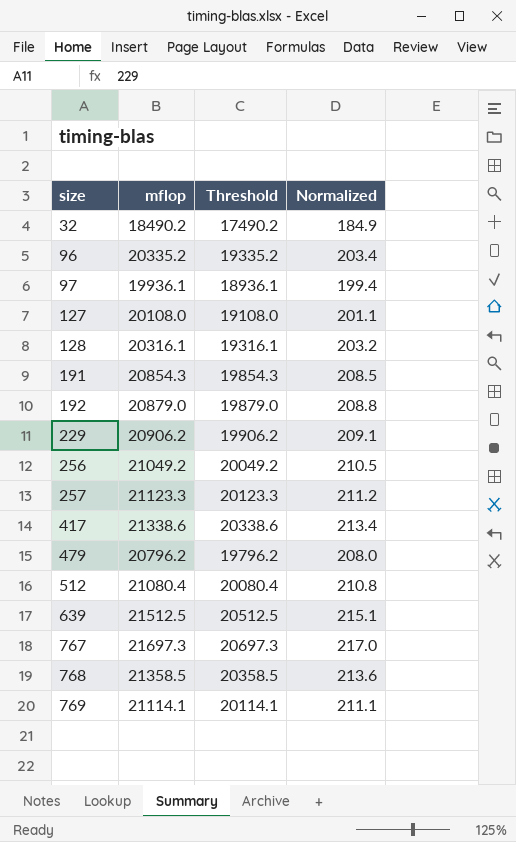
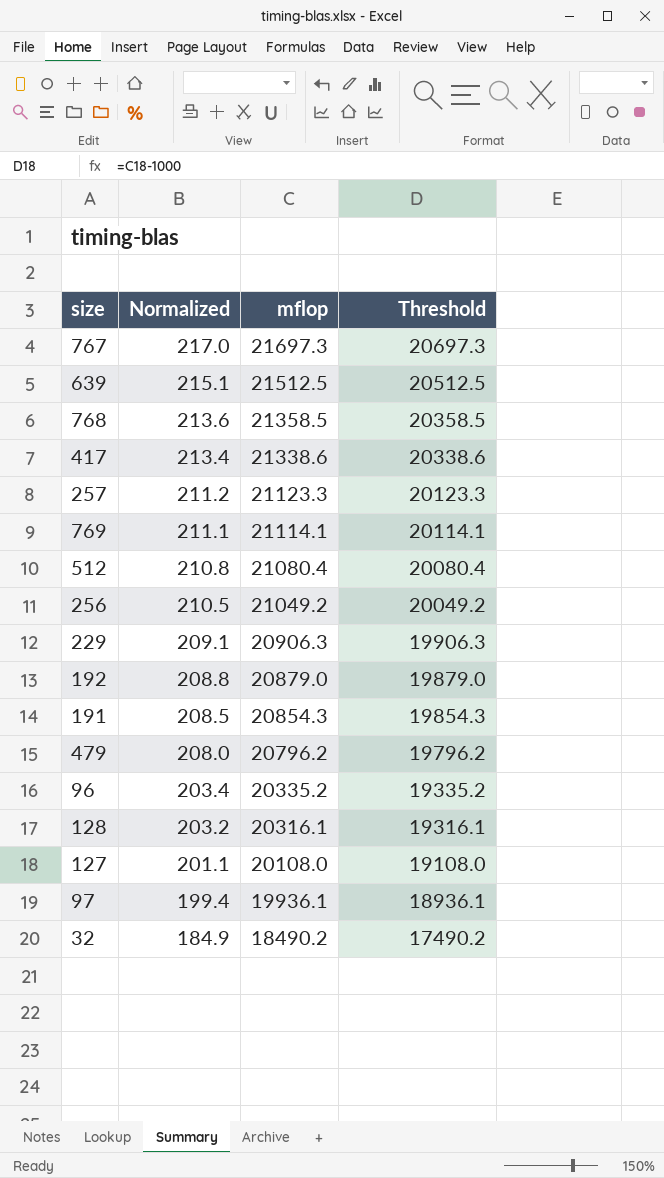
row order: size ascending -> Normalized descending
column Normalized | position: 4 -> 2
229 | mflop: 20906.2 -> 20906.3
229 | Threshold: 19906.2 -> 19906.3

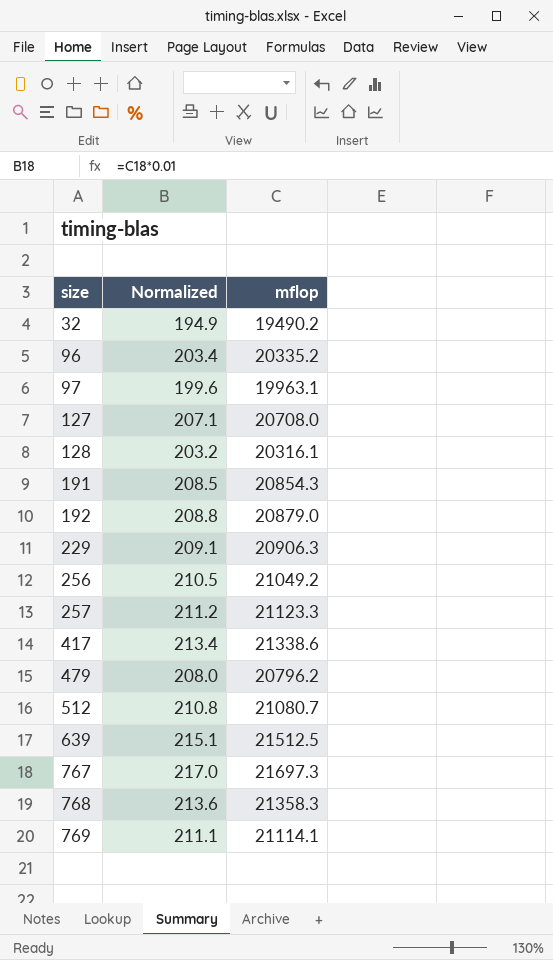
row order: Normalized descending -> size ascending
column Threshold | formula: [mflop] - 1000 -> none
32 | Normalized: 184.9 -> 194.9
32 | mflop: 18490.2 -> 19490.2
97 | Normalized: 199.4 -> 199.6
97 | mflop: 19936.1 -> 19963.1
127 | Normalized: 201.1 -> 207.1
127 | mflop: 20108.0 -> 20708.0
512 | mflop: 21080.4 -> 21080.7
768 | mflop: 21358.5 -> 21358.3

